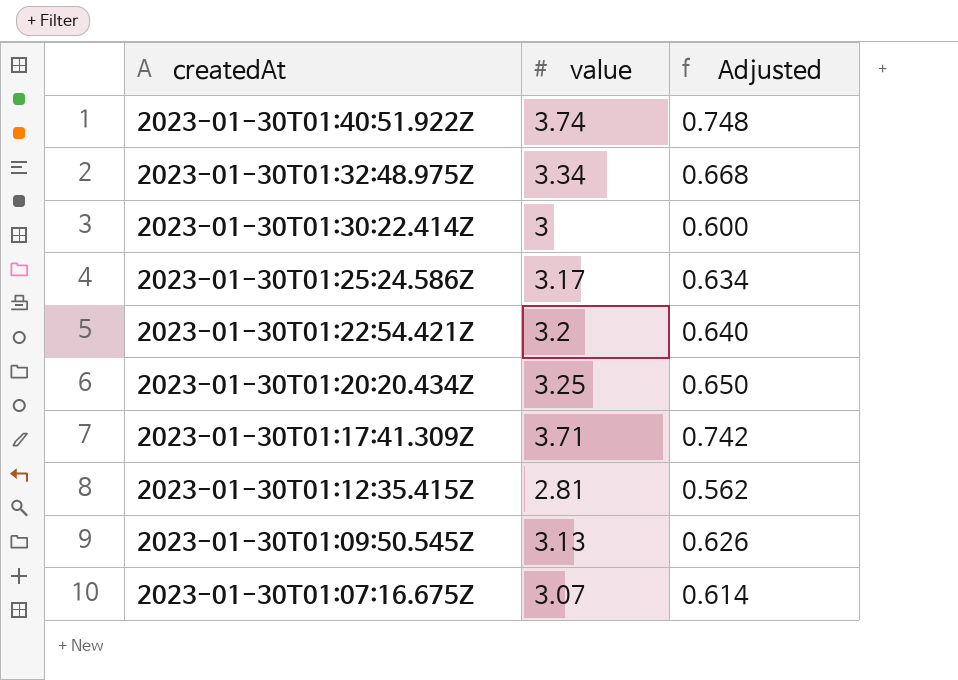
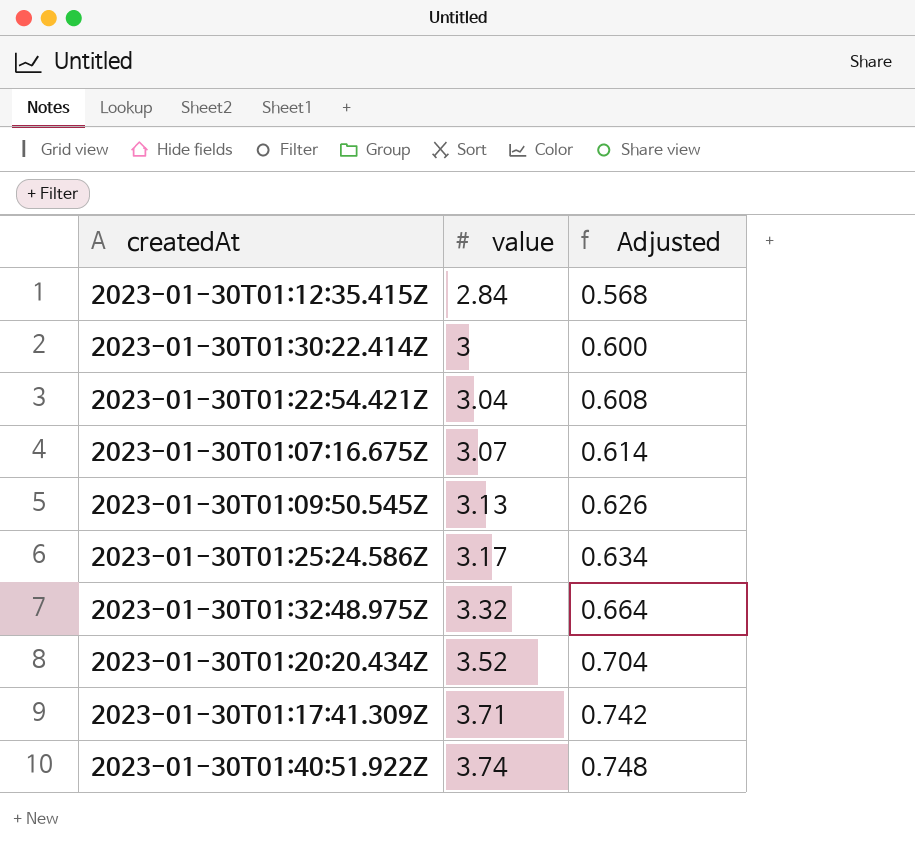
row order: createdAt descending -> value ascending
2023-01-30T01:12:35.415Z | value: 2.81 -> 2.84
2023-01-30T01:12:35.415Z | Adjusted: 0.562 -> 0.568
2023-01-30T01:22:54.421Z | value: 3.2 -> 3.04
2023-01-30T01:22:54.421Z | Adjusted: 0.640 -> 0.608
2023-01-30T01:32:48.975Z | value: 3.34 -> 3.32
2023-01-30T01:32:48.975Z | Adjusted: 0.668 -> 0.664
2023-01-30T01:20:20.434Z | value: 3.25 -> 3.52
2023-01-30T01:20:20.434Z | Adjusted: 0.650 -> 0.704

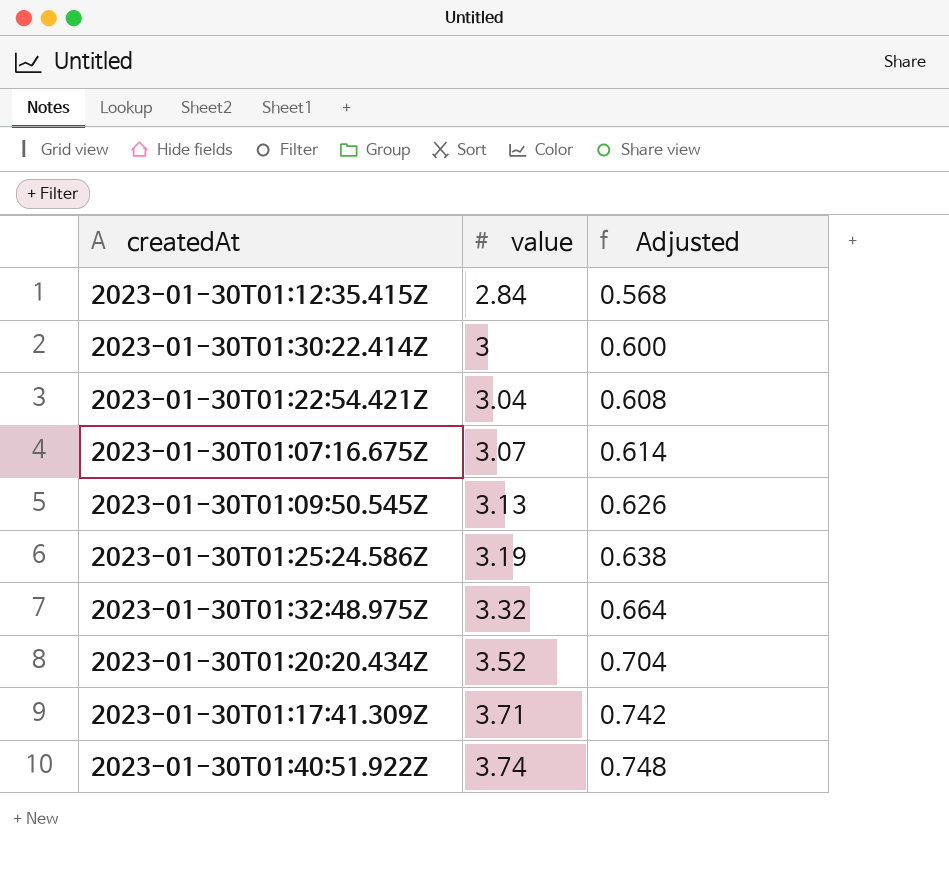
2023-01-30T01:25:24.586Z | value: 3.17 -> 3.19
2023-01-30T01:25:24.586Z | Adjusted: 0.634 -> 0.638

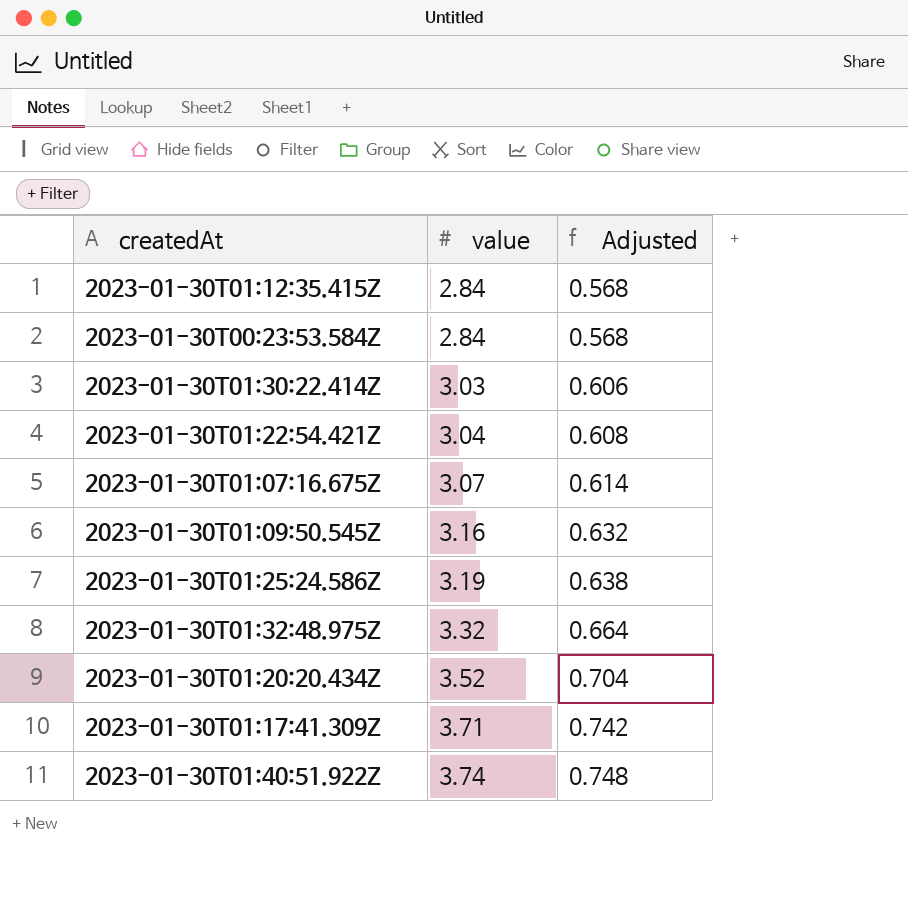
row 2023-01-30T00:23:53.584Z: none -> 2.84 | 0.568
2023-01-30T01:30:22.414Z | value: 3 -> 3.03
2023-01-30T01:30:22.414Z | Adjusted: 0.600 -> 0.606
2023-01-30T01:09:50.545Z | value: 3.13 -> 3.16
2023-01-30T01:09:50.545Z | Adjusted: 0.626 -> 0.632

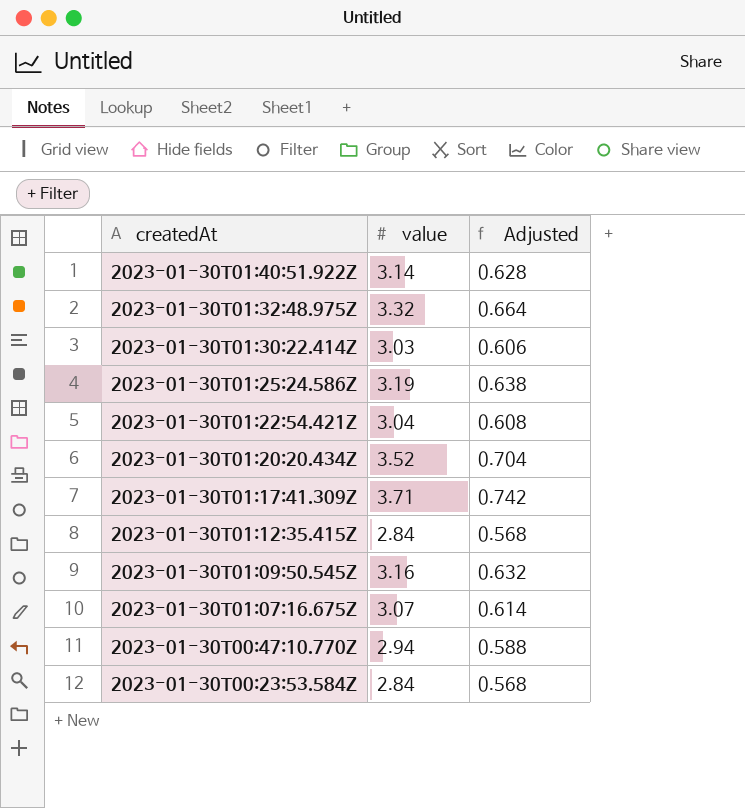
row order: value ascending -> createdAt descending
2023-01-30T01:40:51.922Z | value: 3.74 -> 3.14
2023-01-30T01:40:51.922Z | Adjusted: 0.748 -> 0.628
row 2023-01-30T00:47:10.770Z: none -> 2.94 | 0.588

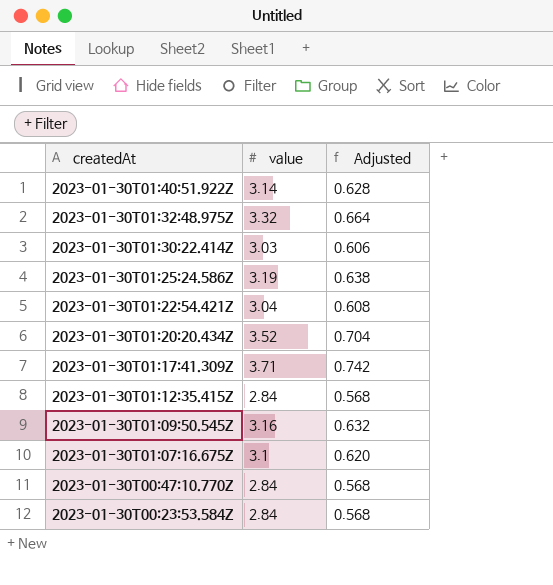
2023-01-30T01:07:16.675Z | value: 3.07 -> 3.1
2023-01-30T01:07:16.675Z | Adjusted: 0.614 -> 0.620
2023-01-30T00:47:10.770Z | value: 2.94 -> 2.84
2023-01-30T00:47:10.770Z | Adjusted: 0.588 -> 0.568

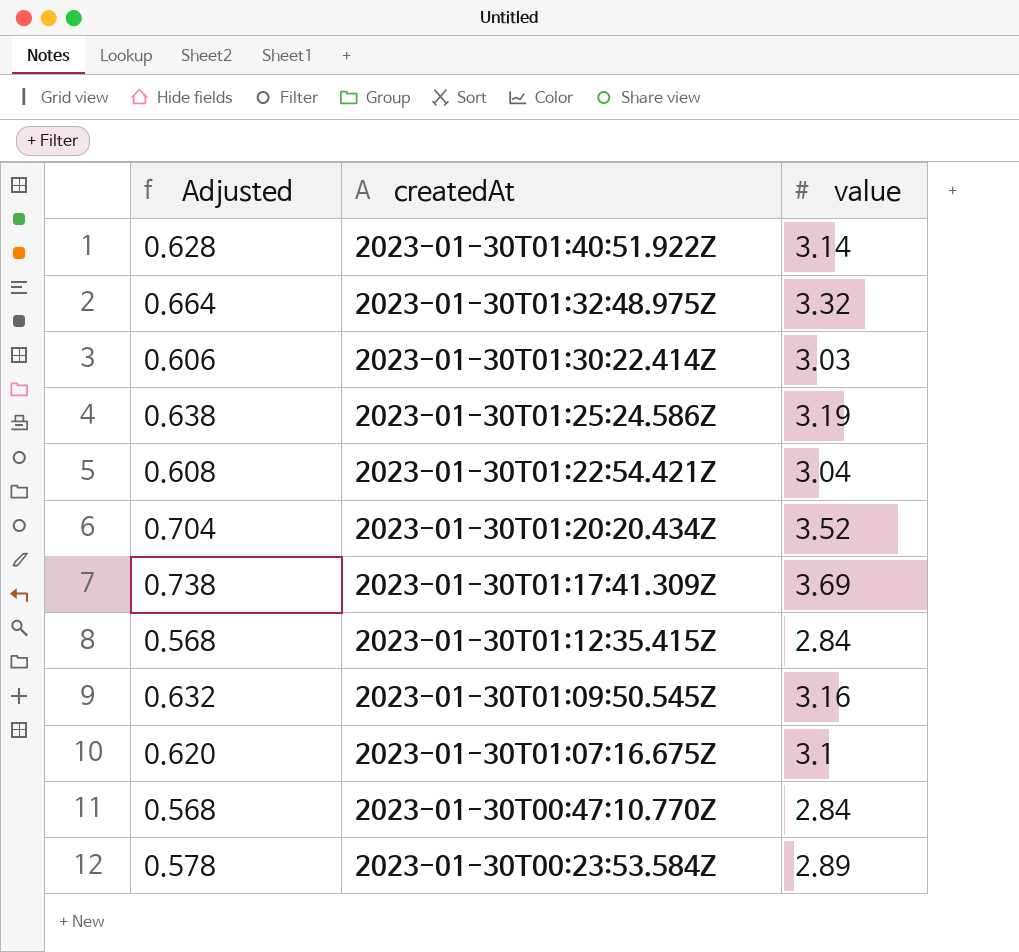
column Adjusted | position: 3 -> 1
2023-01-30T01:17:41.309Z | Adjusted: 0.742 -> 0.738
2023-01-30T01:17:41.309Z | value: 3.71 -> 3.69
2023-01-30T00:23:53.584Z | Adjusted: 0.568 -> 0.578
2023-01-30T00:23:53.584Z | value: 2.84 -> 2.89

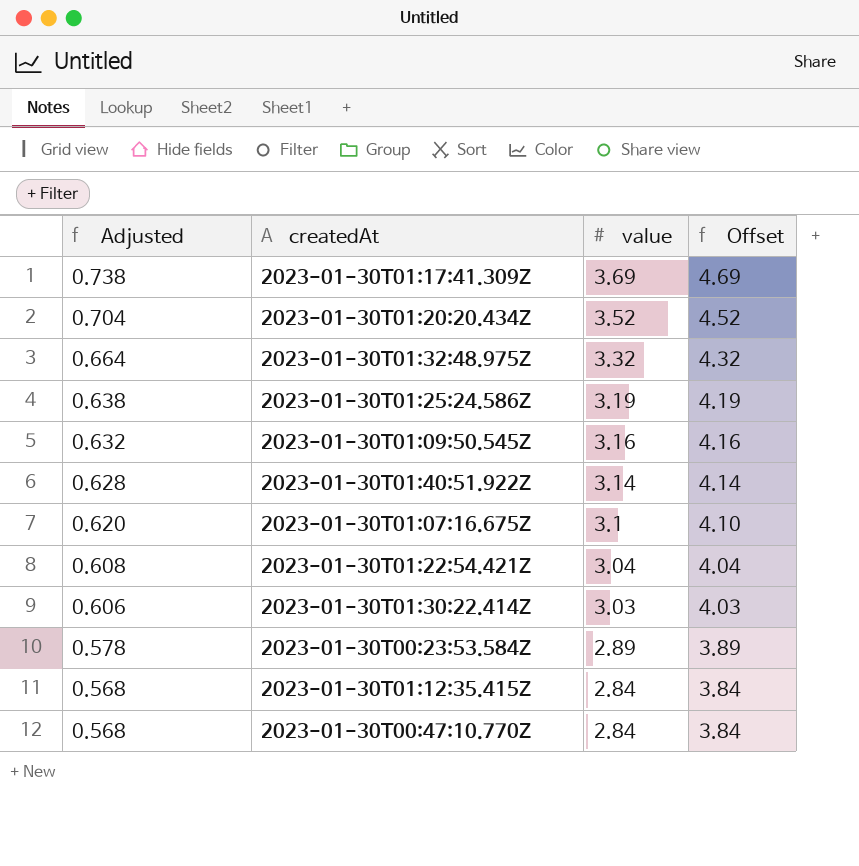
row order: createdAt descending -> Adjusted descending
column Offset | formula: none -> [value] + 1

